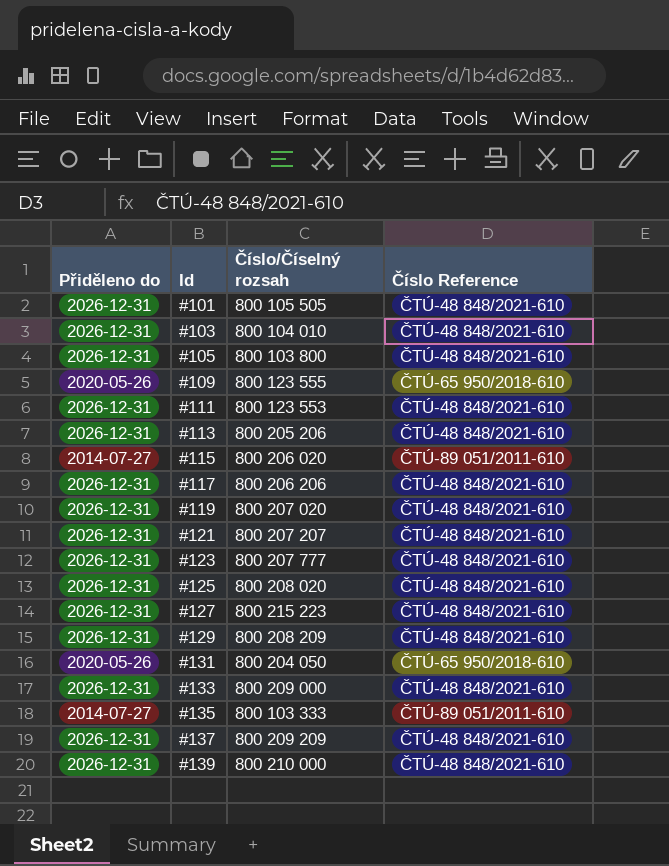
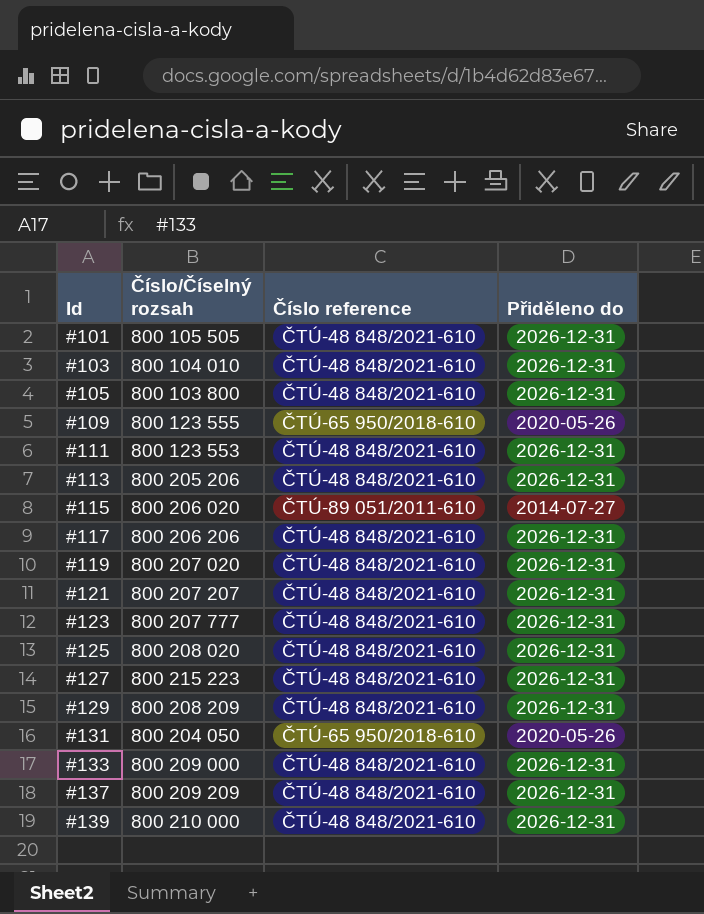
column name: Číslo Reference -> Číslo reference
column Přiděleno do | position: 1 -> 4
row #135: 2014-07-27 | 800 103 333 | ČTÚ-89 051/2011-610 -> none

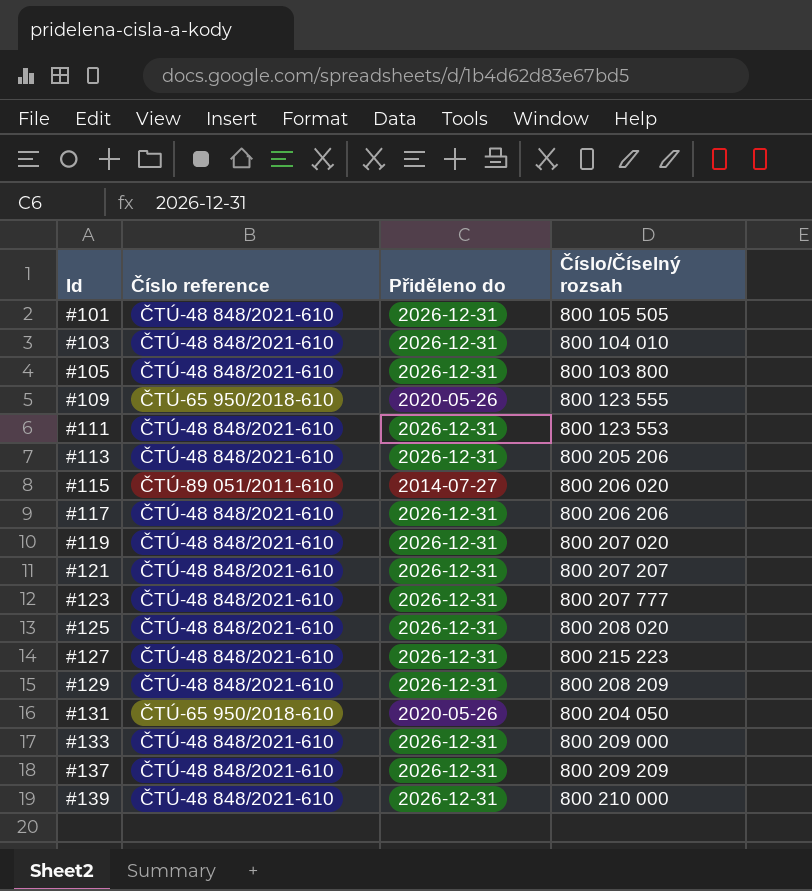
column Číslo/Číselný rozsah | position: 2 -> 4

